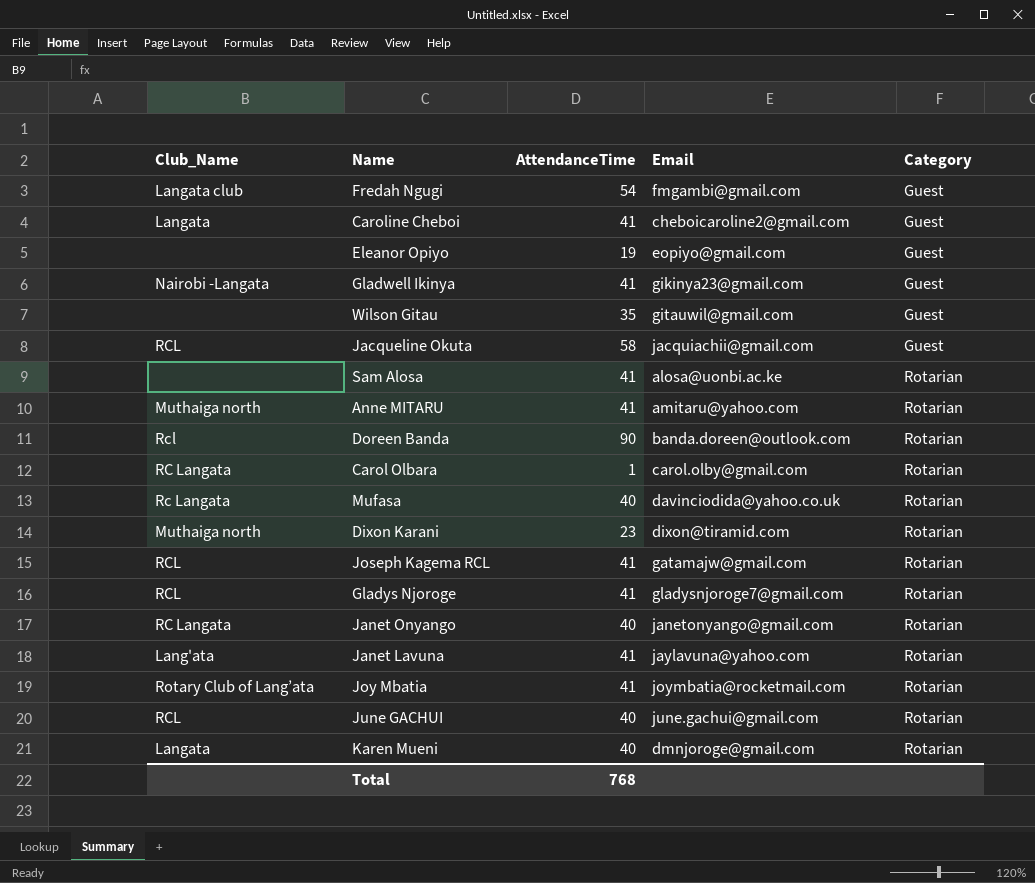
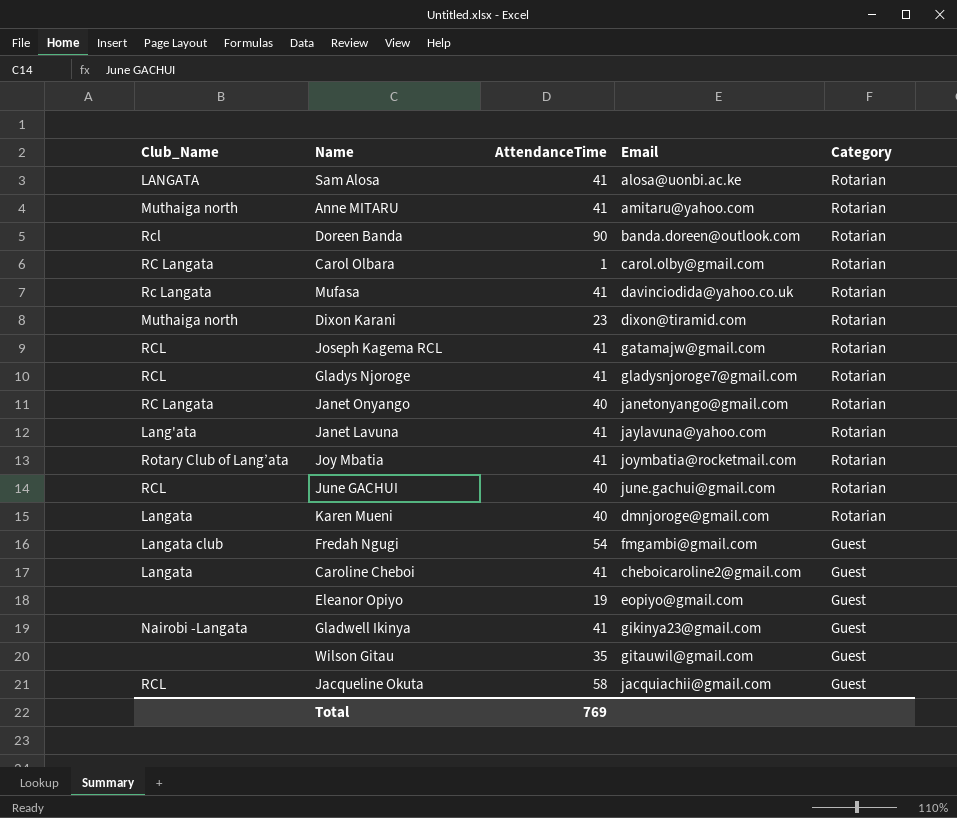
row order: Category ascending -> Category descending
Sam Alosa | Club_Name: none -> LANGATA
Mufasa | AttendanceTime: 40 -> 41
Total | AttendanceTime: 768 -> 769

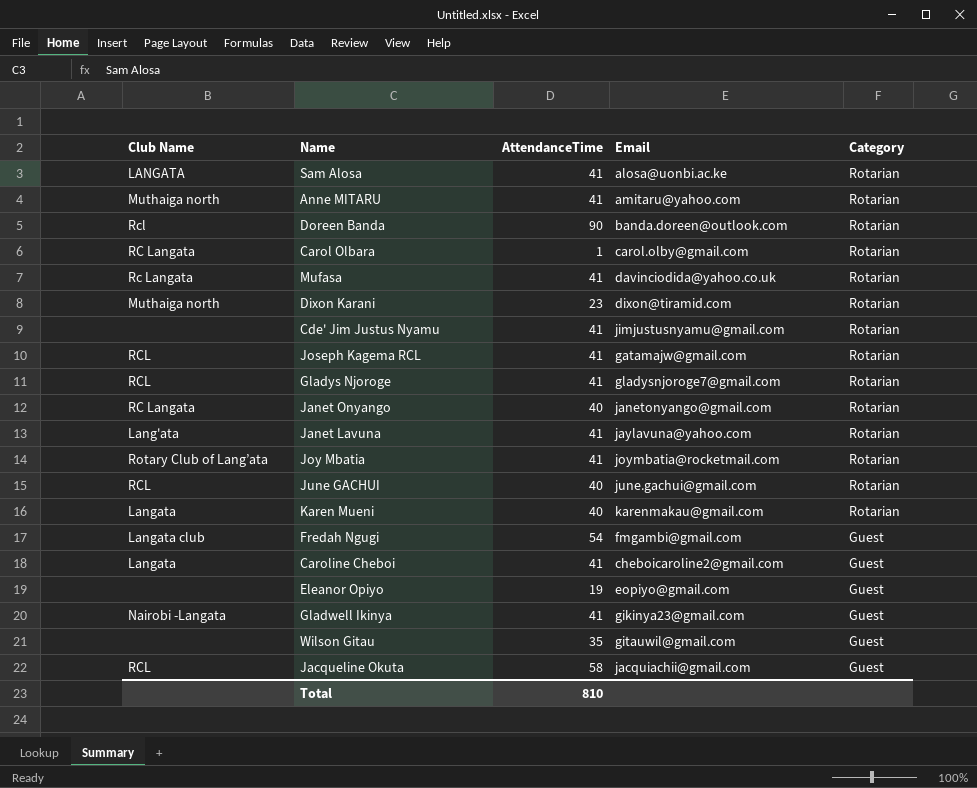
column name: Club_Name -> Club Name
row Cde' Jim Justus Nyamu: none -> none | 41 | jimjustusnyamu@gmail.com | Rotarian
Karen Mueni | Email: dmnjoroge@gmail.com -> karenmakau@gmail.com
Total | AttendanceTime: 769 -> 810

